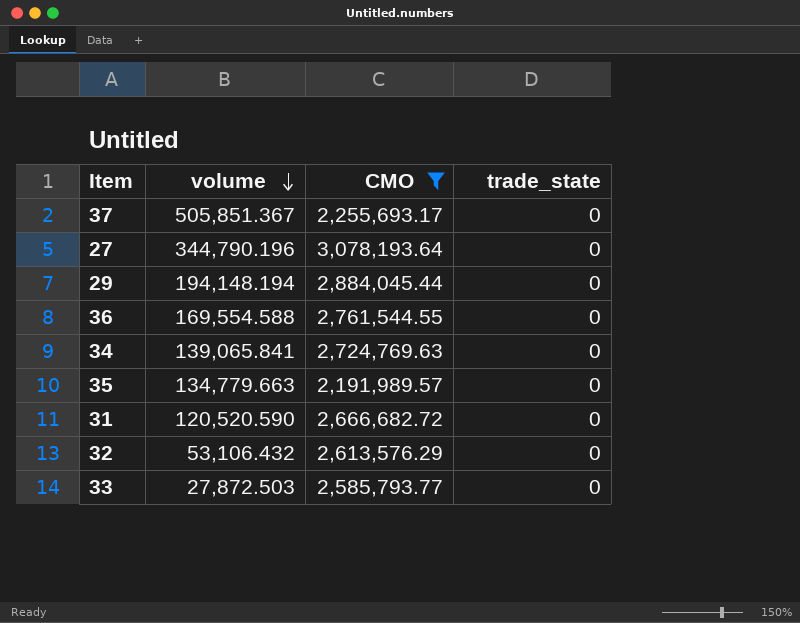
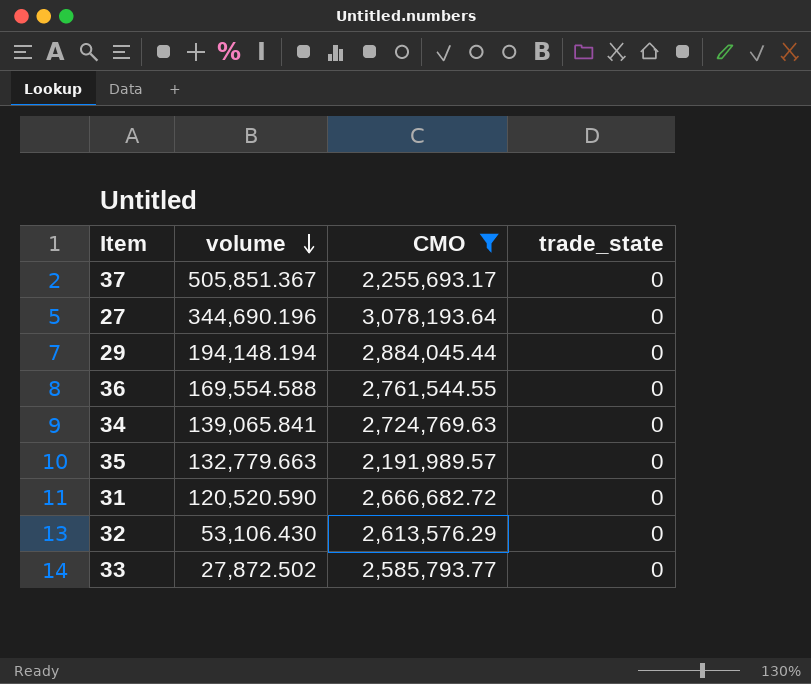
27 | volume: 344,790.196 -> 344,690.196
35 | volume: 134,779.663 -> 132,779.663
32 | volume: 53,106.432 -> 53,106.430
33 | volume: 27,872.503 -> 27,872.502

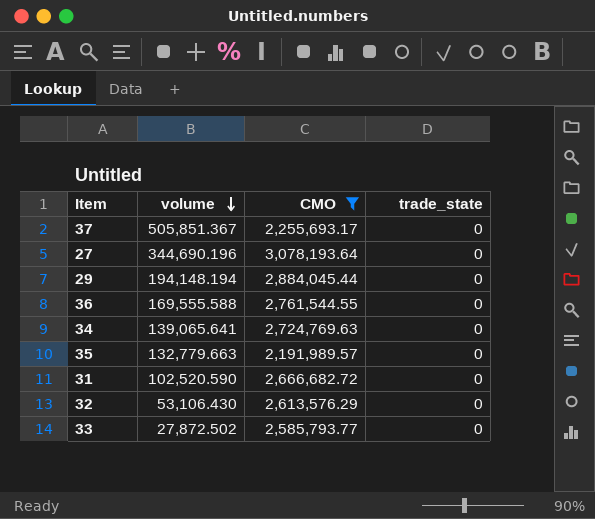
36 | volume: 169,554.588 -> 169,555.588
34 | volume: 139,065.841 -> 139,065.641
31 | volume: 120,520.590 -> 102,520.590

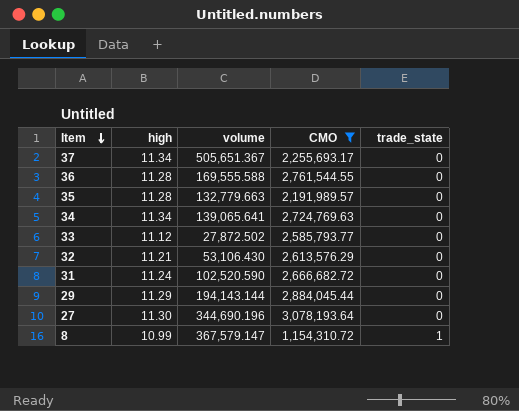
row order: volume descending -> Item descending
column high | position: none -> 2
37 | volume: 505,851.367 -> 505,651.367
29 | volume: 194,148.194 -> 194,143.144
row 8: none -> 10.99 | 367,579.147 | 1,154,310.72 | 1

